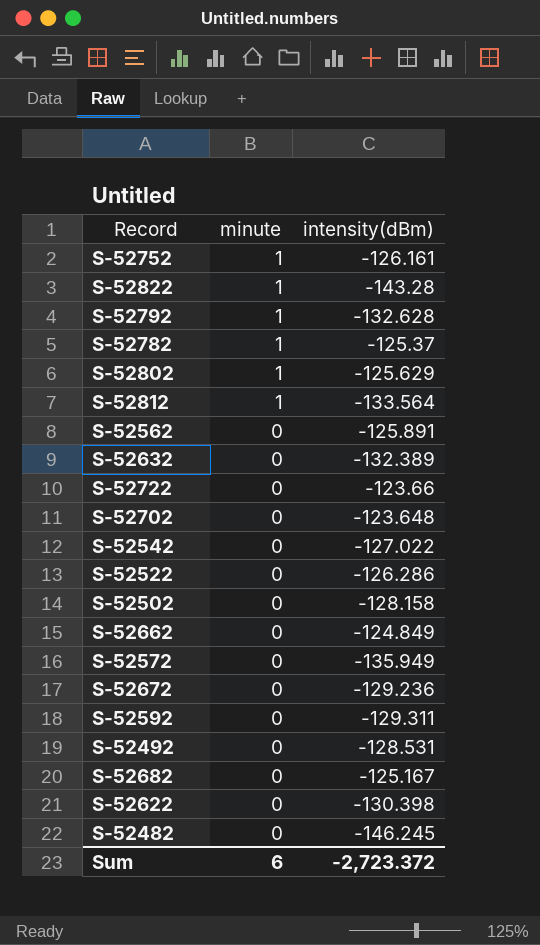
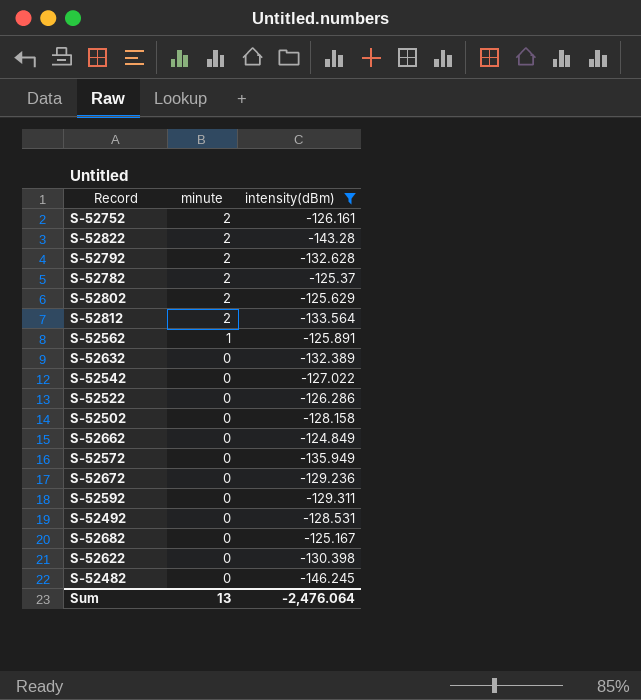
filter: none -> intensity(dBm) <= -124.849
S-52752 | minute: 1 -> 2
S-52822 | minute: 1 -> 2
S-52792 | minute: 1 -> 2
S-52782 | minute: 1 -> 2
S-52802 | minute: 1 -> 2
S-52812 | minute: 1 -> 2
S-52562 | minute: 0 -> 1
Sum | minute: 6 -> 13
Sum | intensity(dBm): -2,723.372 -> -2,476.064

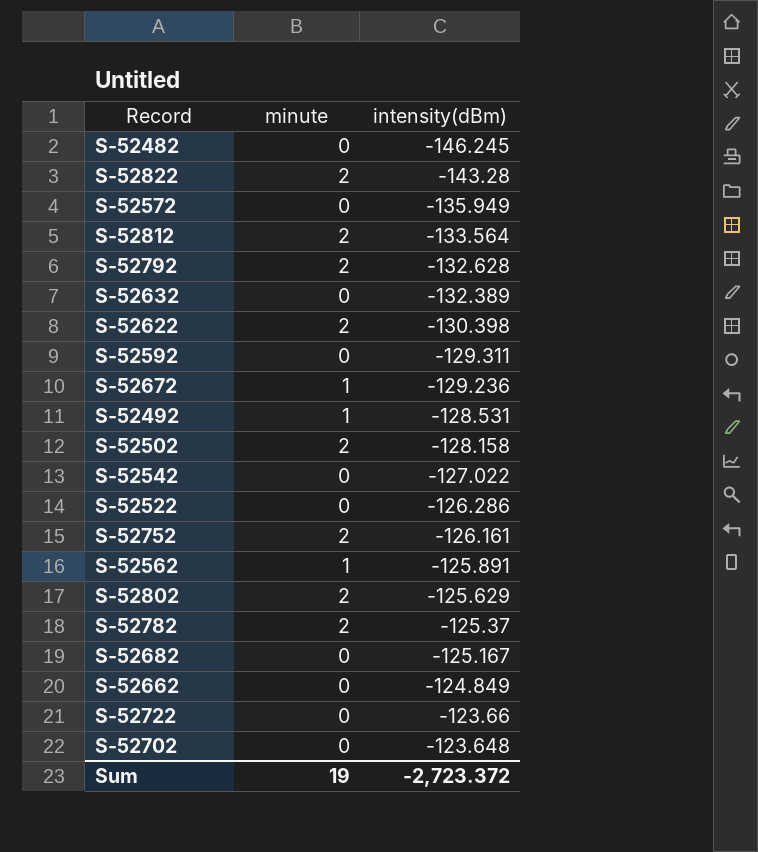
filter: intensity(dBm) <= -124.849 -> none
row order: minute descending -> intensity(dBm) ascending
S-52622 | minute: 0 -> 2
S-52672 | minute: 0 -> 1
S-52492 | minute: 0 -> 1
S-52502 | minute: 0 -> 2
Sum | minute: 13 -> 19
Sum | intensity(dBm): -2,476.064 -> -2,723.372

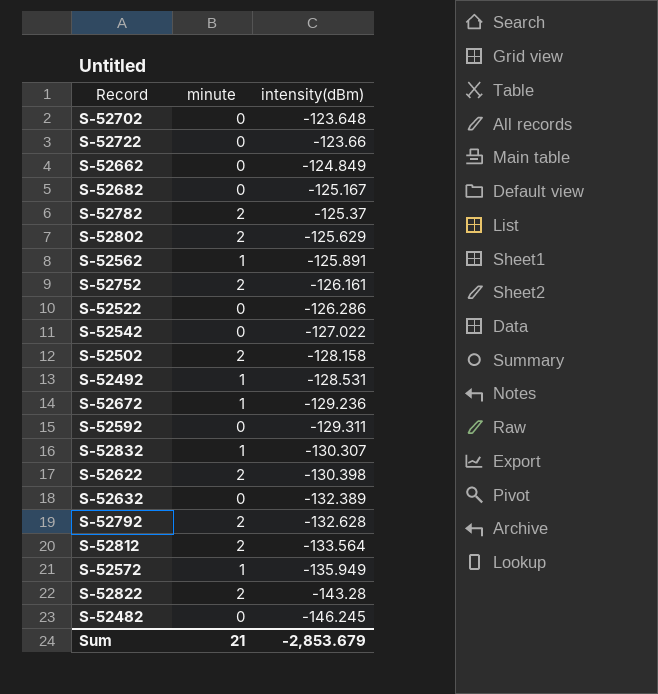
row order: intensity(dBm) ascending -> intensity(dBm) descending
row S-52832: none -> 1 | -130.307
S-52572 | minute: 0 -> 1
Sum | minute: 19 -> 21
Sum | intensity(dBm): -2,723.372 -> -2,853.679

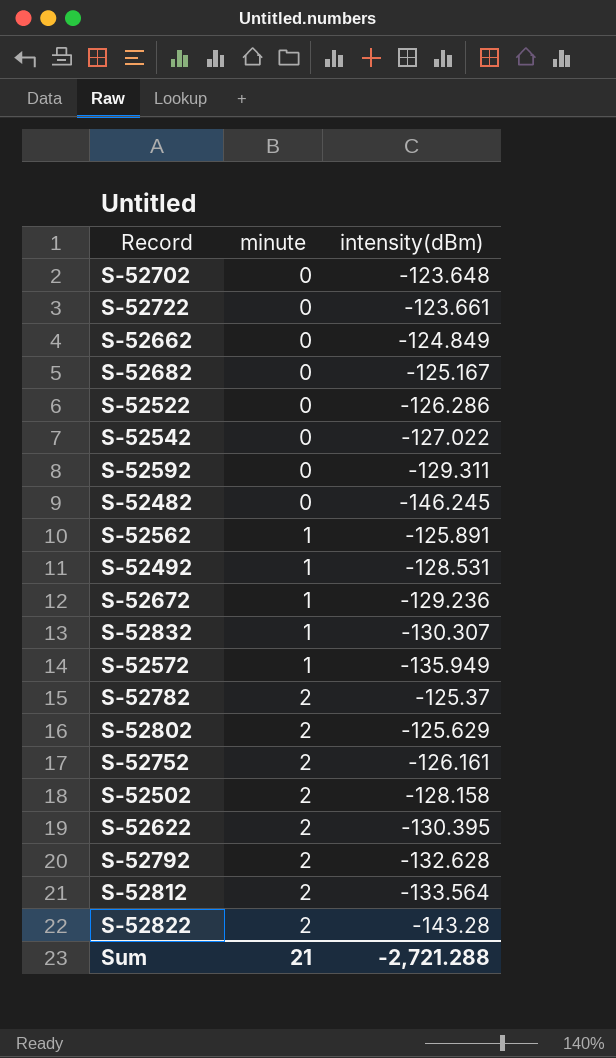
row order: intensity(dBm) descending -> minute ascending
row S-52632: 0 | -132.389 -> none
S-52722 | intensity(dBm): -123.66 -> -123.661
S-52622 | intensity(dBm): -130.398 -> -130.395
Sum | intensity(dBm): -2,853.679 -> -2,721.288

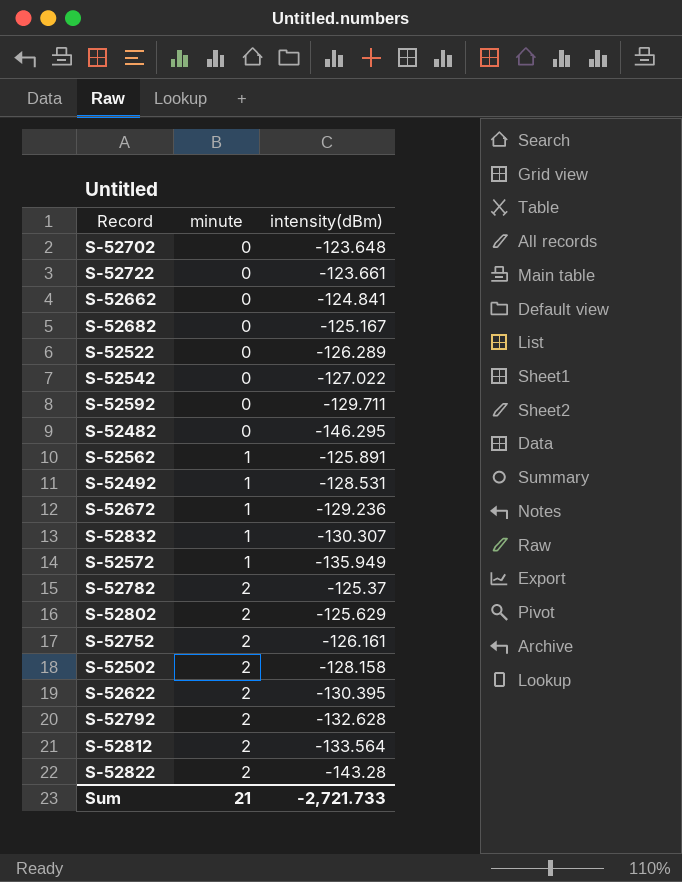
S-52662 | intensity(dBm): -124.849 -> -124.841
S-52522 | intensity(dBm): -126.286 -> -126.289
S-52592 | intensity(dBm): -129.311 -> -129.711
S-52482 | intensity(dBm): -146.245 -> -146.295
Sum | intensity(dBm): -2,721.288 -> -2,721.733

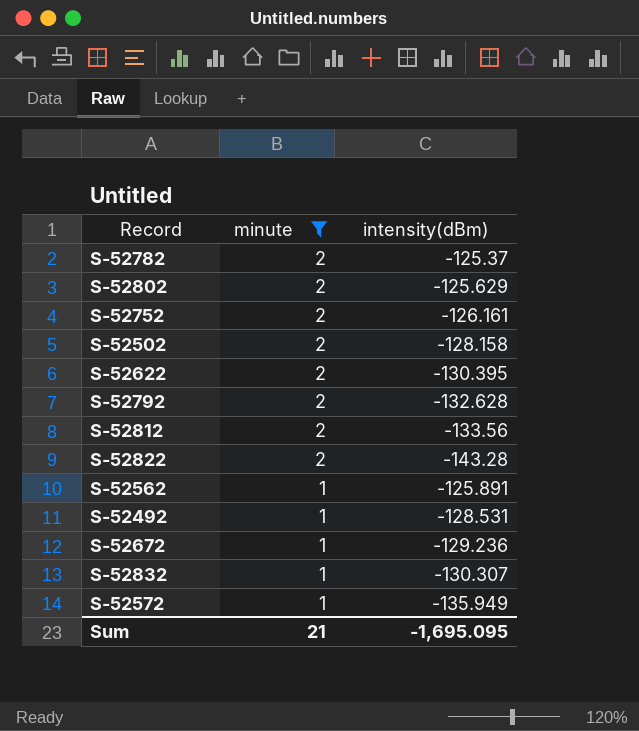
filter: none -> minute != 0
row order: minute ascending -> minute descending
S-52812 | intensity(dBm): -133.564 -> -133.56
Sum | intensity(dBm): -2,721.733 -> -1,695.095

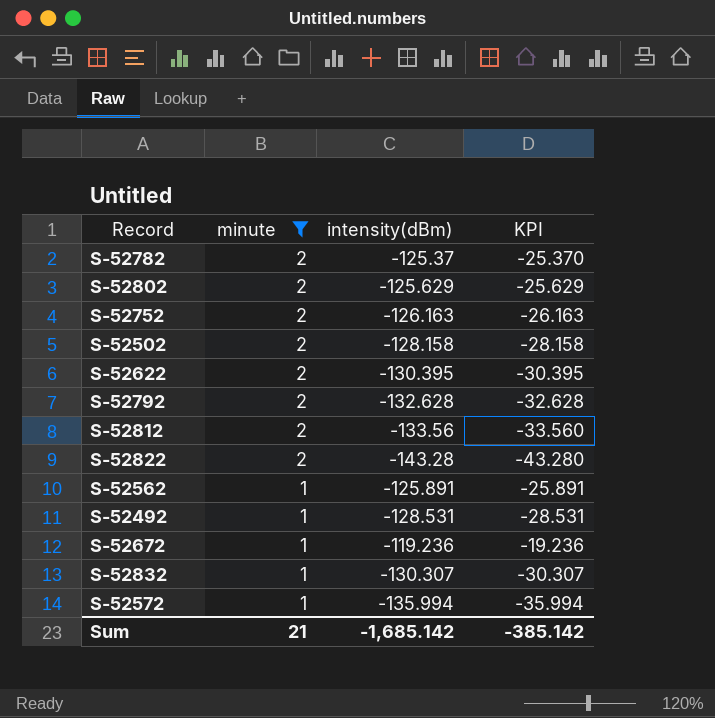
column KPI | formula: none -> [intensity(dBm)] + 100
S-52752 | intensity(dBm): -126.161 -> -126.163
S-52672 | intensity(dBm): -129.236 -> -119.236
S-52572 | intensity(dBm): -135.949 -> -135.994
Sum | intensity(dBm): -1,695.095 -> -1,685.142

